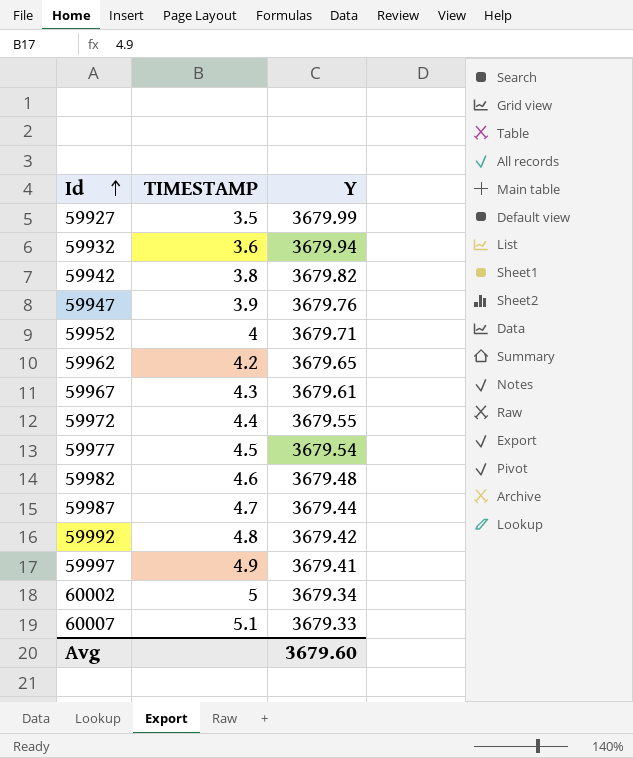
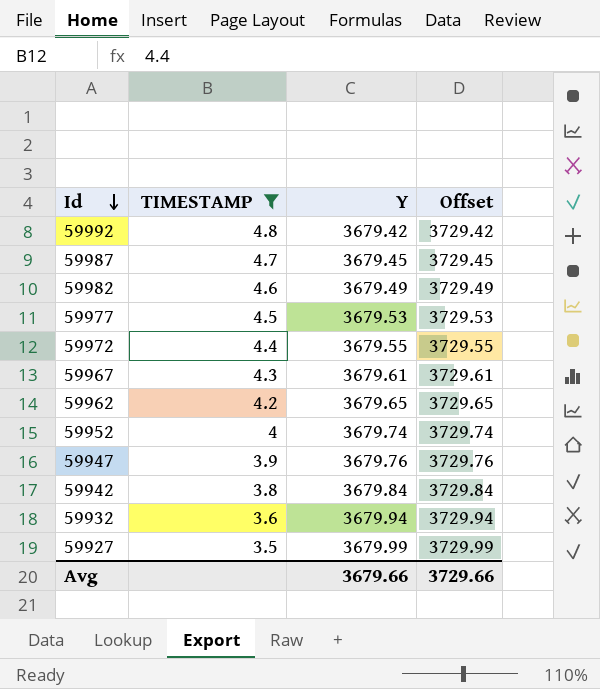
filter: none -> TIMESTAMP <= 4.8
row order: Id ascending -> Id descending
column Offset | formula: none -> [Y] + 50
59987 | Y: 3679.44 -> 3679.45
59982 | Y: 3679.48 -> 3679.49
59977 | Y: 3679.54 -> 3679.53
59952 | Y: 3679.71 -> 3679.74
59942 | Y: 3679.82 -> 3679.84
Avg | Y: 3679.60 -> 3679.66

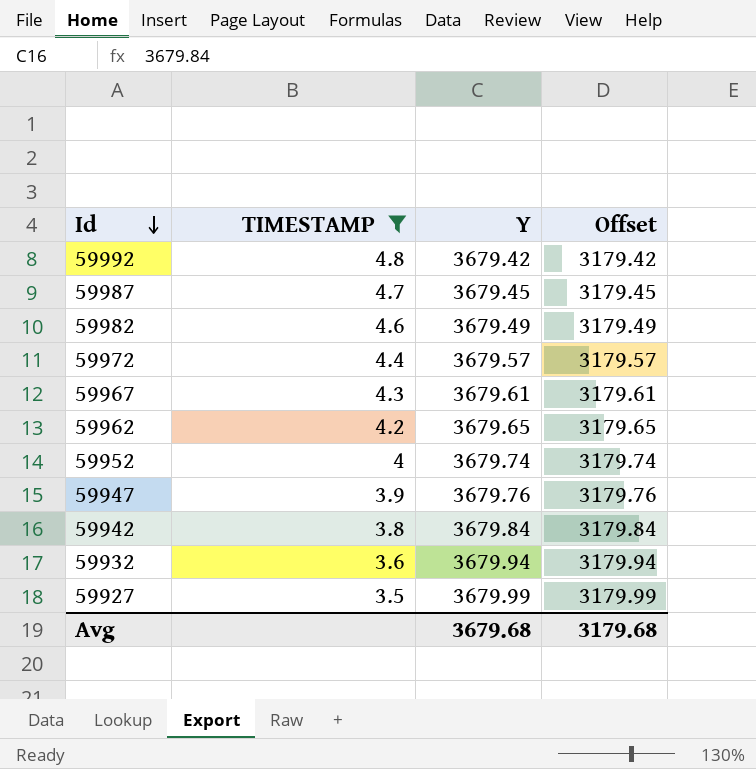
column Offset | formula: [Y] + 50 -> [Y] - 500
row 59977: 4.5 | 3679.53 | 3729.53 -> none
59972 | Y: 3679.55 -> 3679.57
Avg | Y: 3679.66 -> 3679.68
Avg | Offset: 3729.66 -> 3179.68

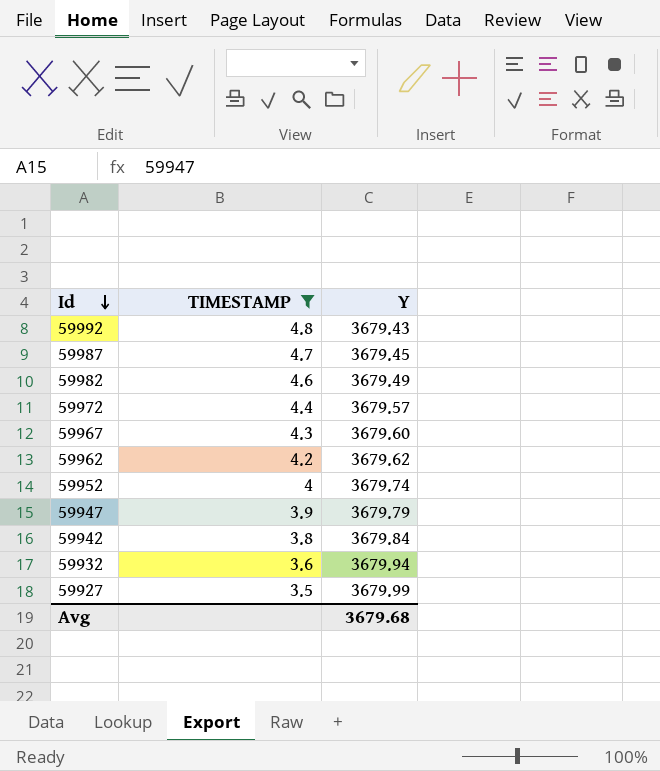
column Offset | formula: [Y] - 500 -> none
59992 | Y: 3679.42 -> 3679.43
59967 | Y: 3679.61 -> 3679.60
59962 | Y: 3679.65 -> 3679.62
59947 | Y: 3679.76 -> 3679.79

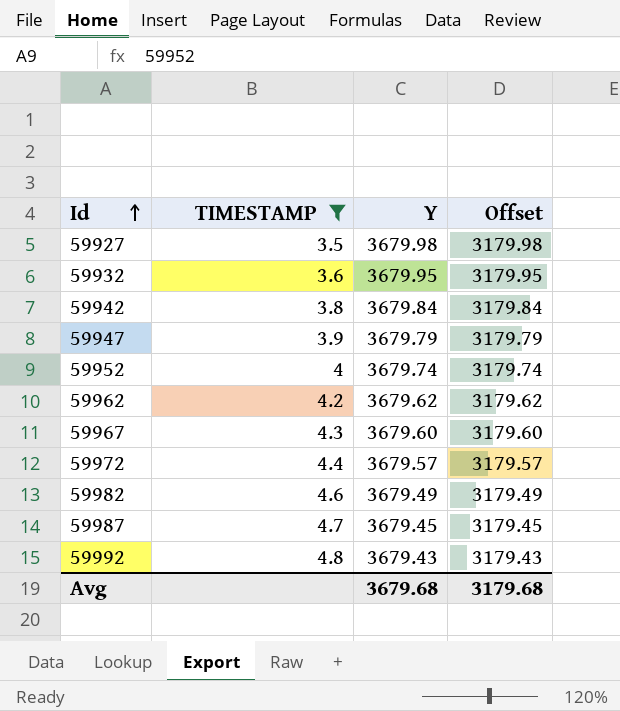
row order: Id descending -> Id ascending
column Offset | formula: none -> [Y] - 500
59927 | Y: 3679.99 -> 3679.98
59932 | Y: 3679.94 -> 3679.95

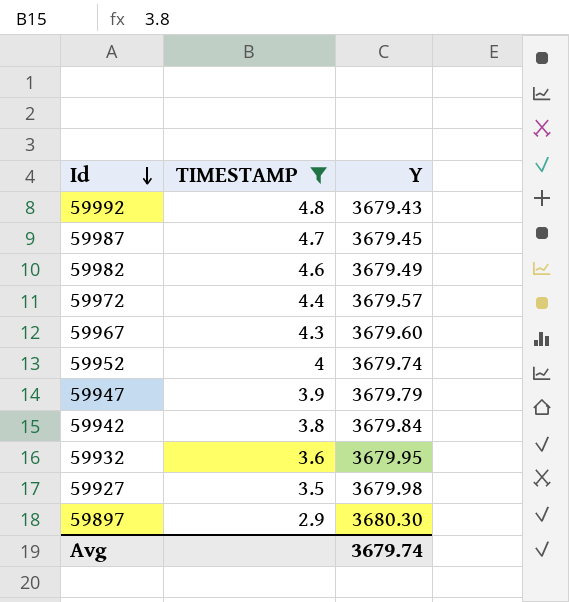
row order: Id ascending -> Id descending
column Offset | formula: [Y] - 500 -> none
row 59962: 4.2 | 3679.62 | 3179.62 -> none
row 59897: none -> 2.9 | 3680.30
Avg | Y: 3679.68 -> 3679.74

